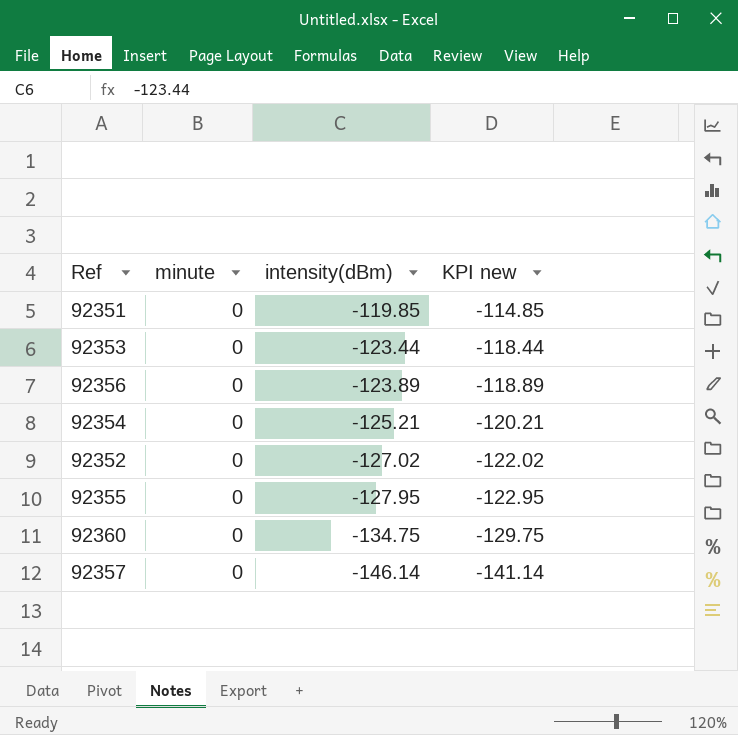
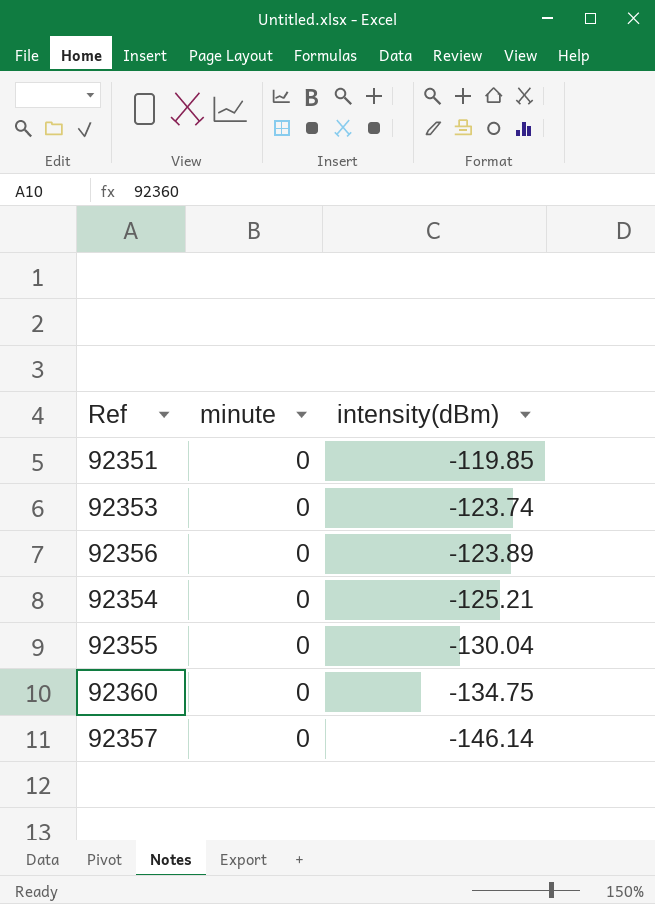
column KPI new | formula: [intensity(dBm)] + 5 -> none
row 92352: 0 | -127.02 | -122.02 -> none
92353 | intensity(dBm): -123.44 -> -123.74
92355 | intensity(dBm): -127.95 -> -130.04

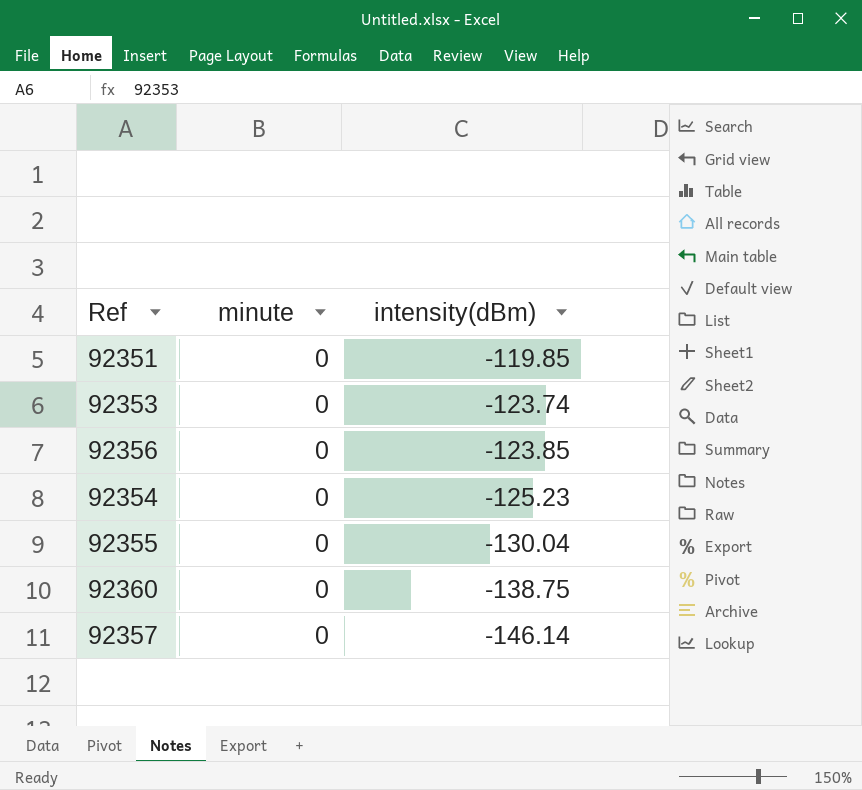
92356 | intensity(dBm): -123.89 -> -123.85
92354 | intensity(dBm): -125.21 -> -125.23
92360 | intensity(dBm): -134.75 -> -138.75

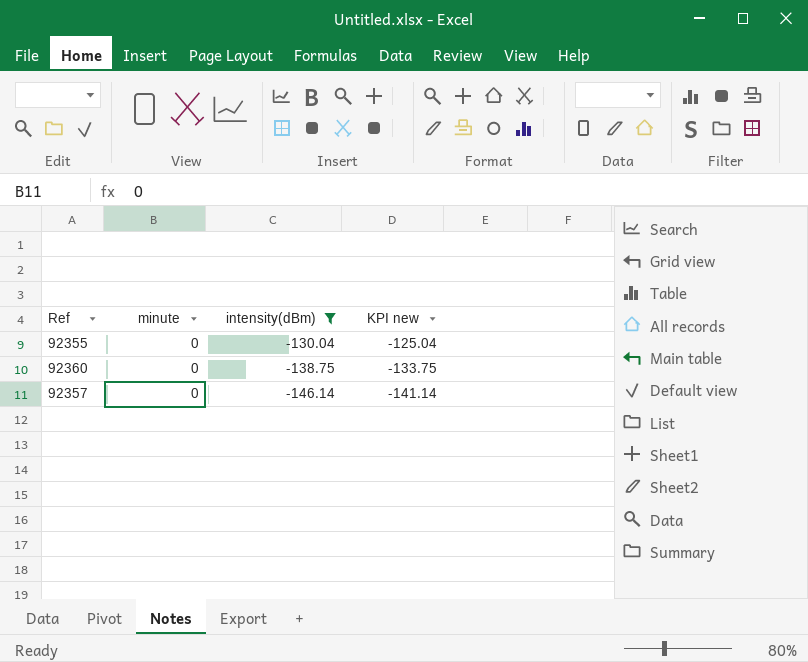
filter: none -> intensity(dBm) <= -130.04
column KPI new | formula: none -> [intensity(dBm)] + 5

